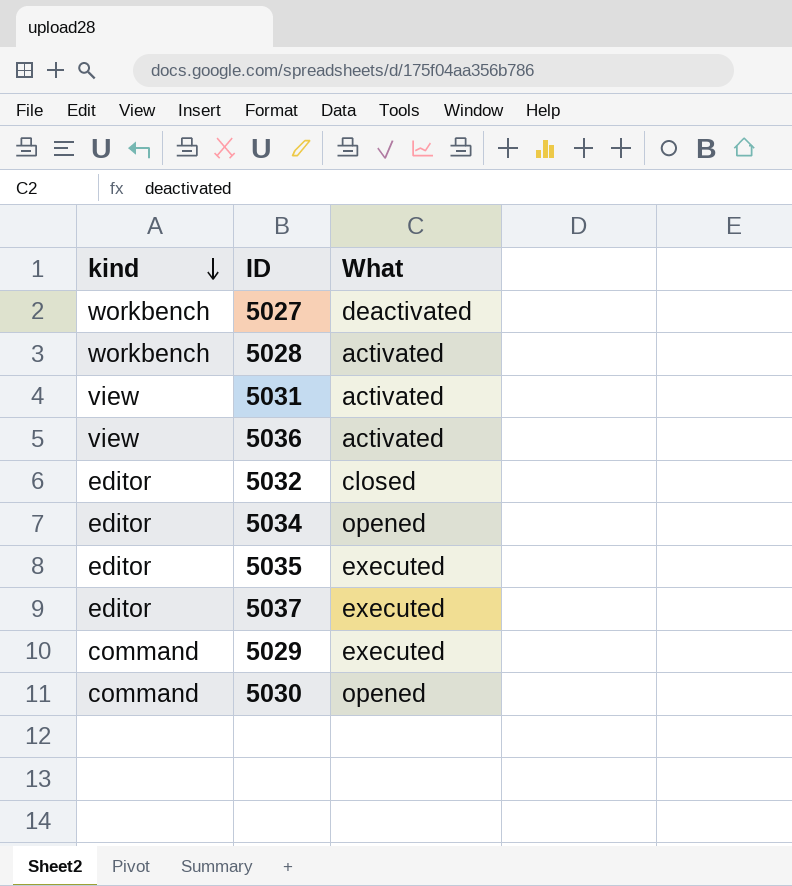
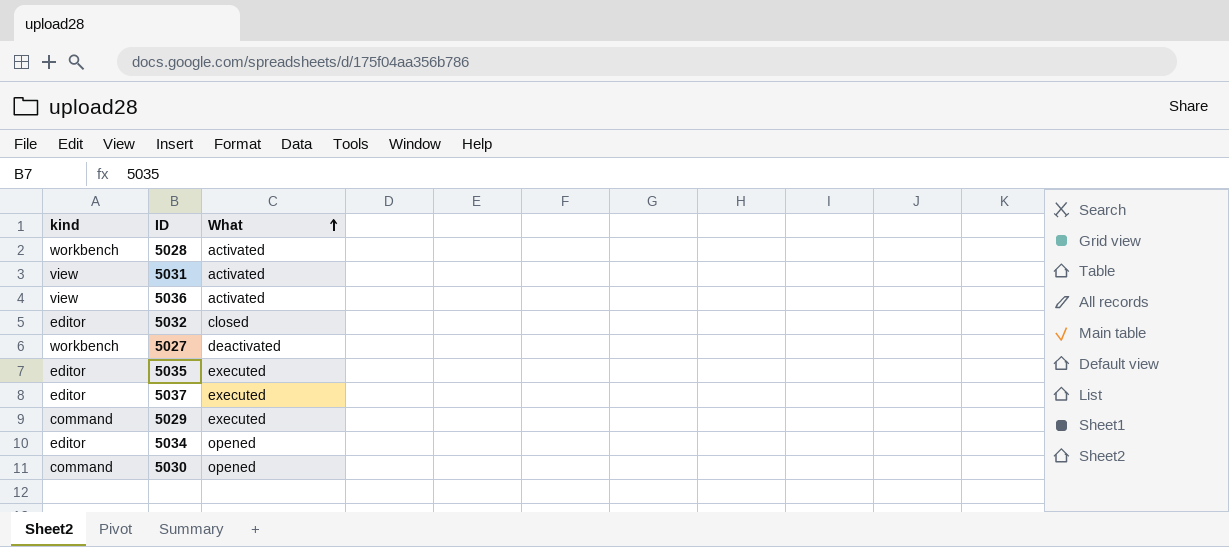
row order: kind descending -> What ascending

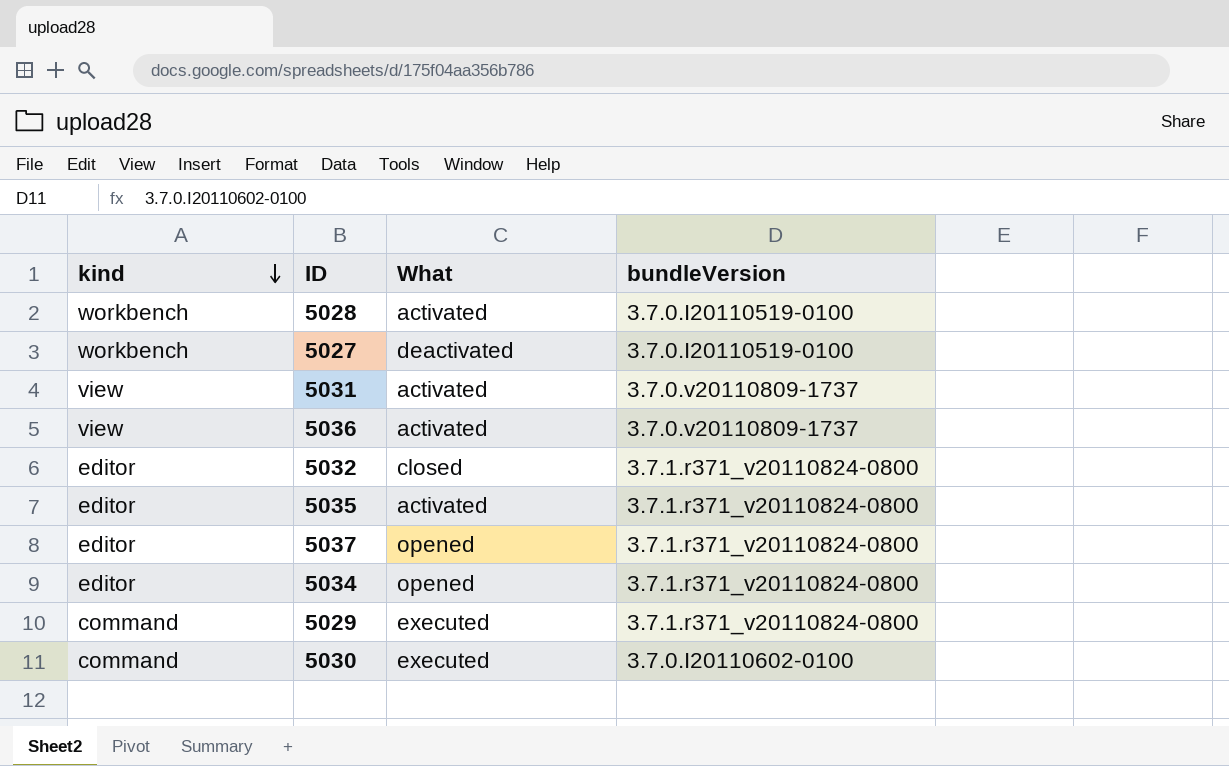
row order: What ascending -> kind descending
column bundleVersion | position: none -> 4
5035 | What: executed -> activated
5037 | What: executed -> opened
5030 | What: opened -> executed

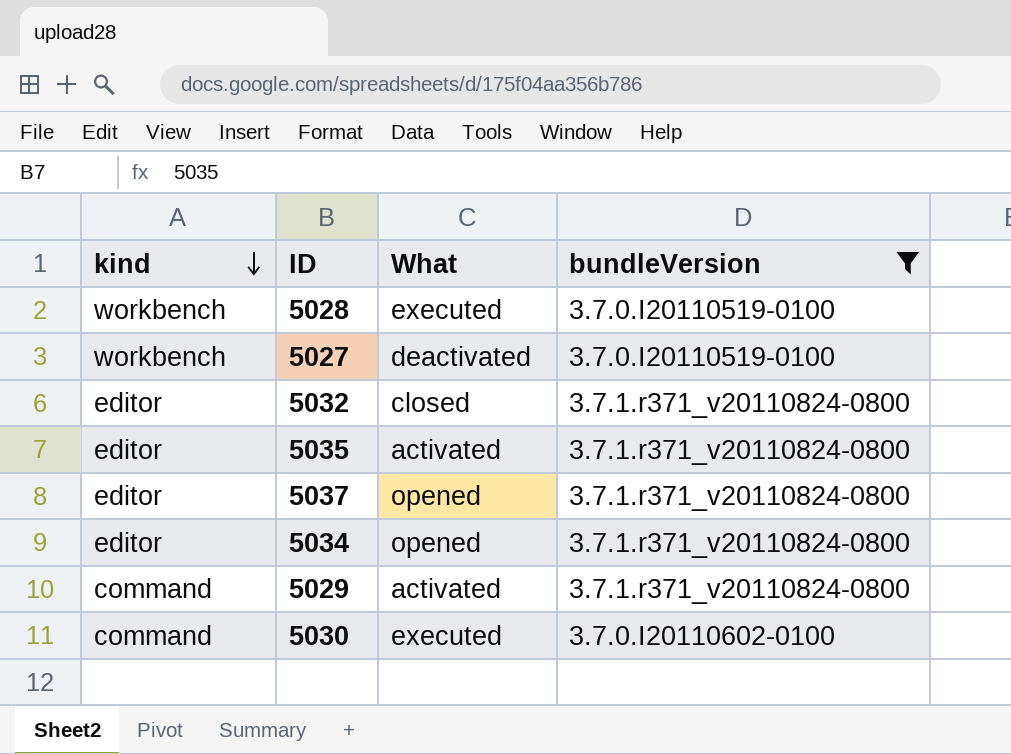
filter: none -> bundleVersion != 3.7.0.v20110809-1737
5028 | What: activated -> executed
5029 | What: executed -> activated

